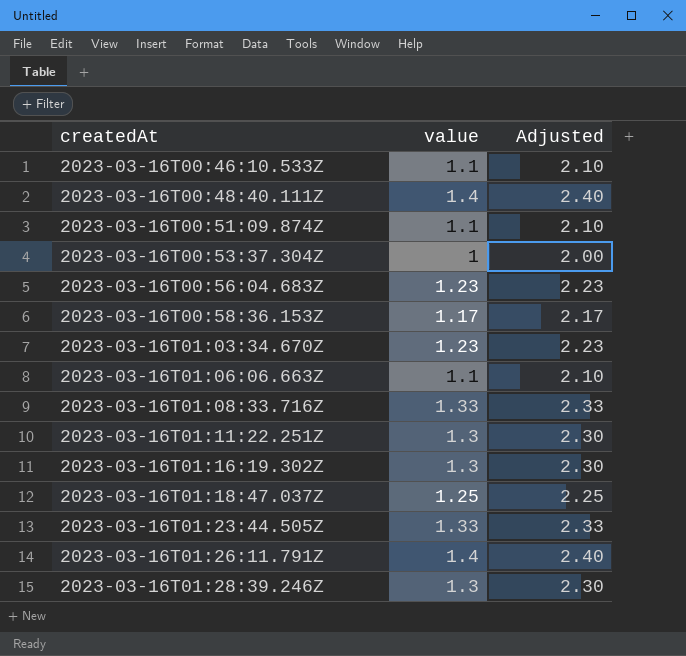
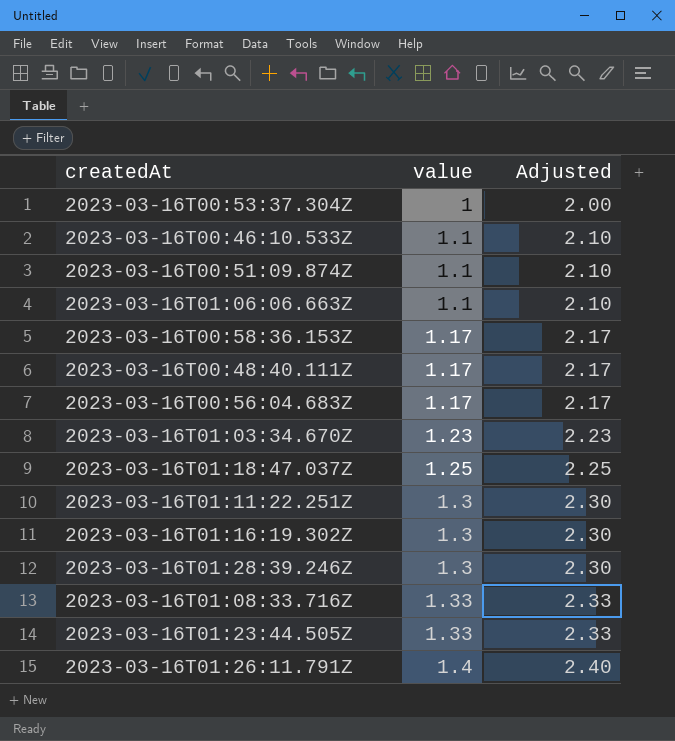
row order: createdAt ascending -> value ascending
2023-03-16T00:48:40.111Z | value: 1.4 -> 1.17
2023-03-16T00:48:40.111Z | Adjusted: 2.40 -> 2.17
2023-03-16T00:56:04.683Z | value: 1.23 -> 1.17
2023-03-16T00:56:04.683Z | Adjusted: 2.23 -> 2.17

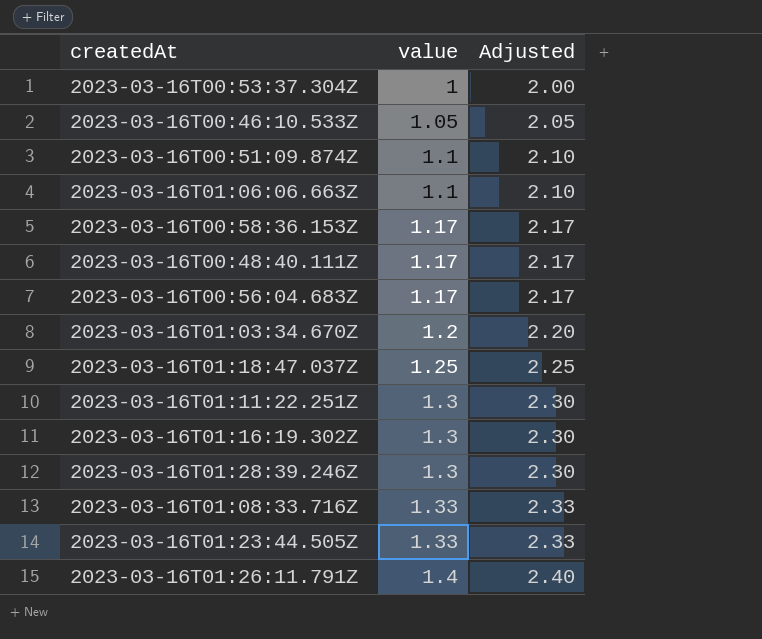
2023-03-16T00:46:10.533Z | value: 1.1 -> 1.05
2023-03-16T00:46:10.533Z | Adjusted: 2.10 -> 2.05
2023-03-16T01:03:34.670Z | value: 1.23 -> 1.2
2023-03-16T01:03:34.670Z | Adjusted: 2.23 -> 2.20

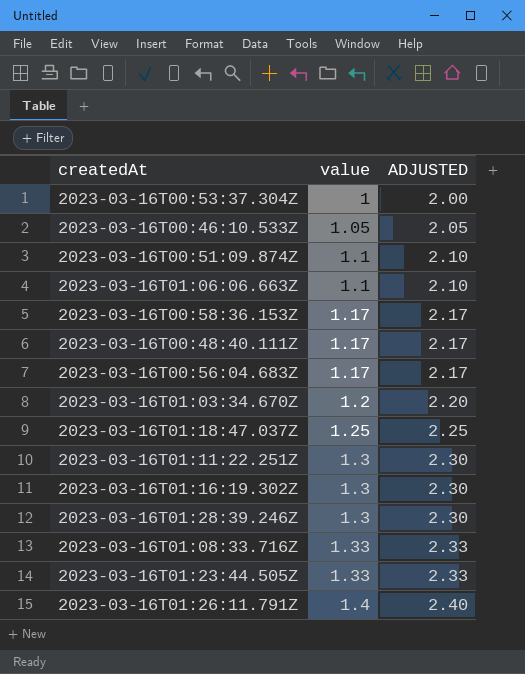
column name: Adjusted -> ADJUSTED

